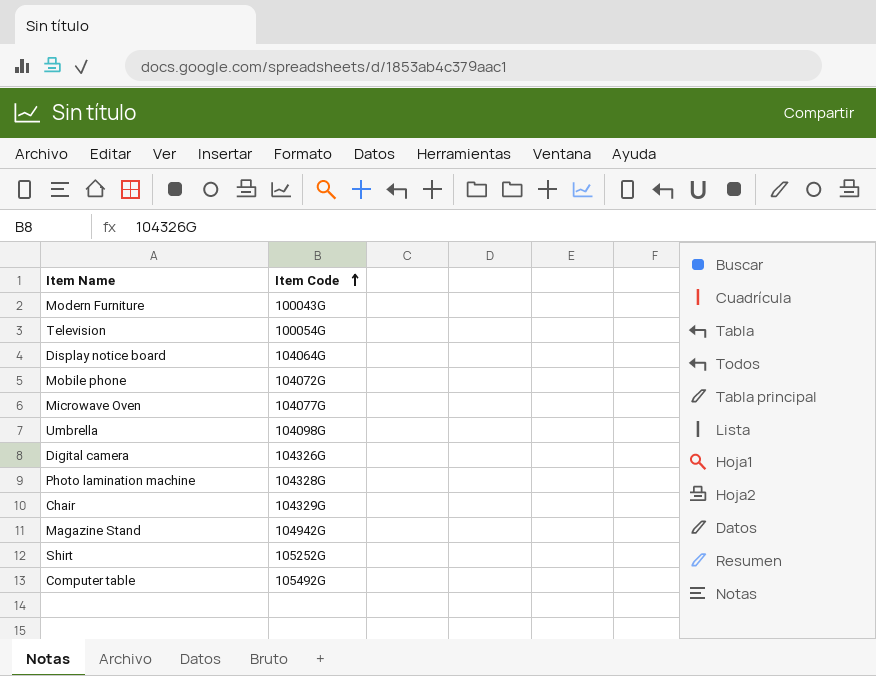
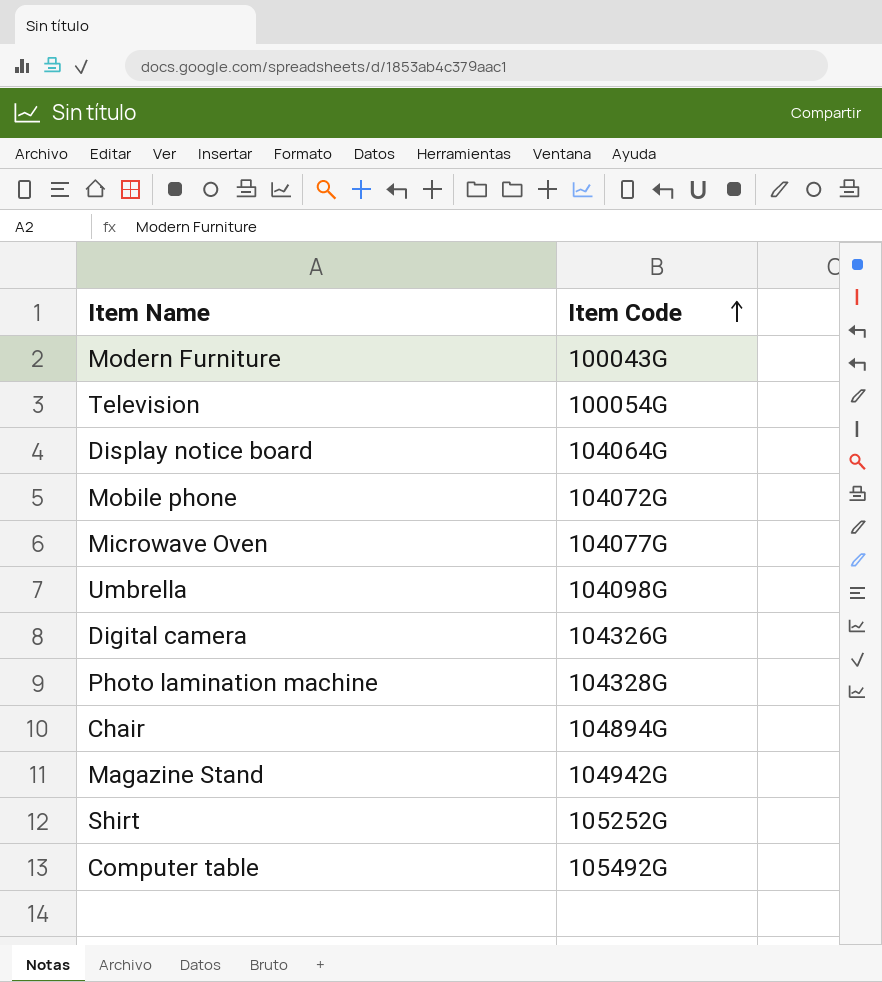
Chair | Item Code: 104329G -> 104894G

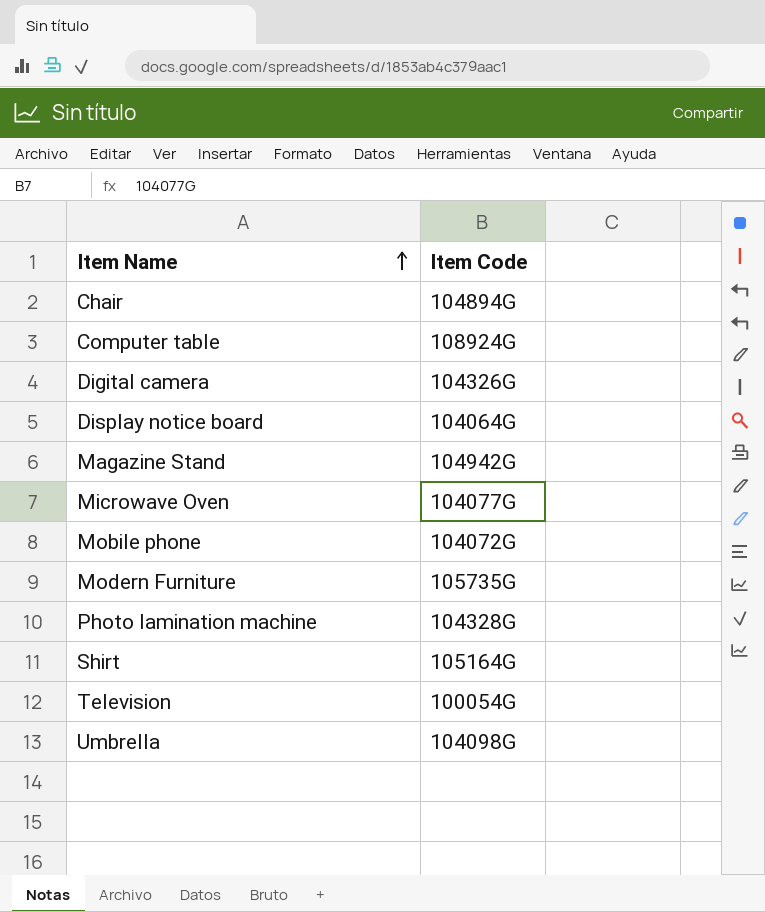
row order: Item Code ascending -> Item Name ascending
Computer table | Item Code: 105492G -> 108924G
Modern Furniture | Item Code: 100043G -> 105735G
Shirt | Item Code: 105252G -> 105164G

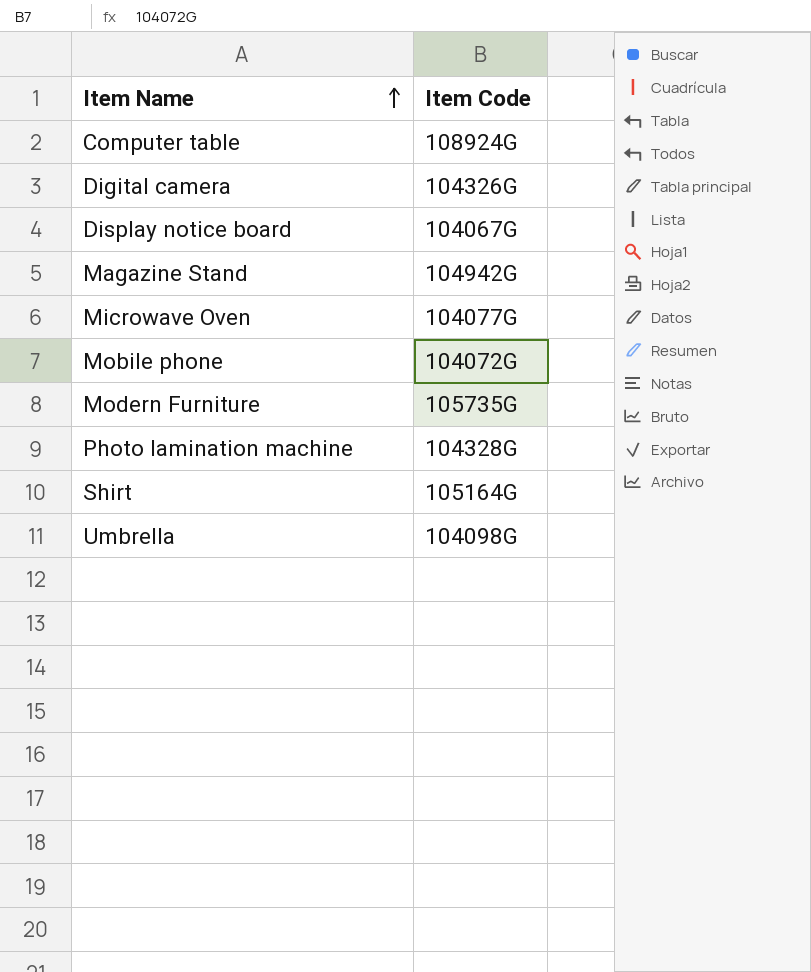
row Chair: 104894G -> none
row Television: 100054G -> none
Display notice board | Item Code: 104064G -> 104067G

